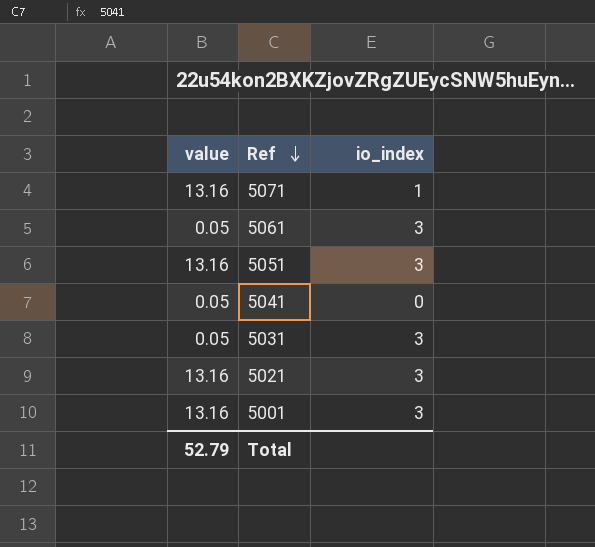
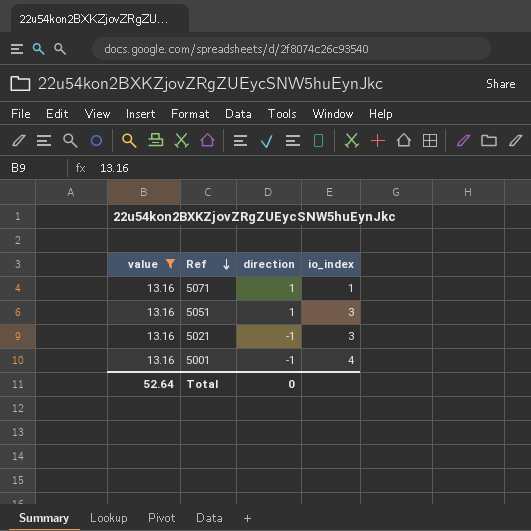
filter: none -> value = 13.16
column direction | position: none -> 3
5001 | io_index: 3 -> 4
Total | value: 52.79 -> 52.64

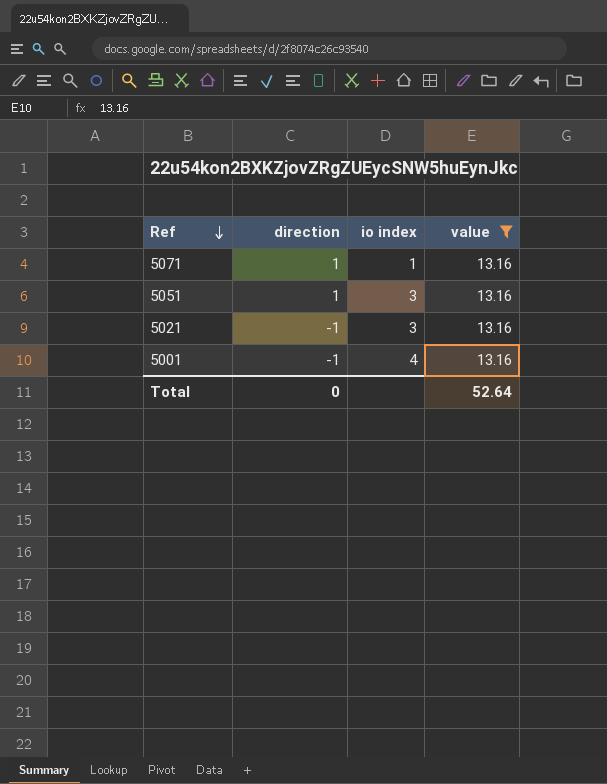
column name: io_index -> io index
column value | position: 1 -> 4

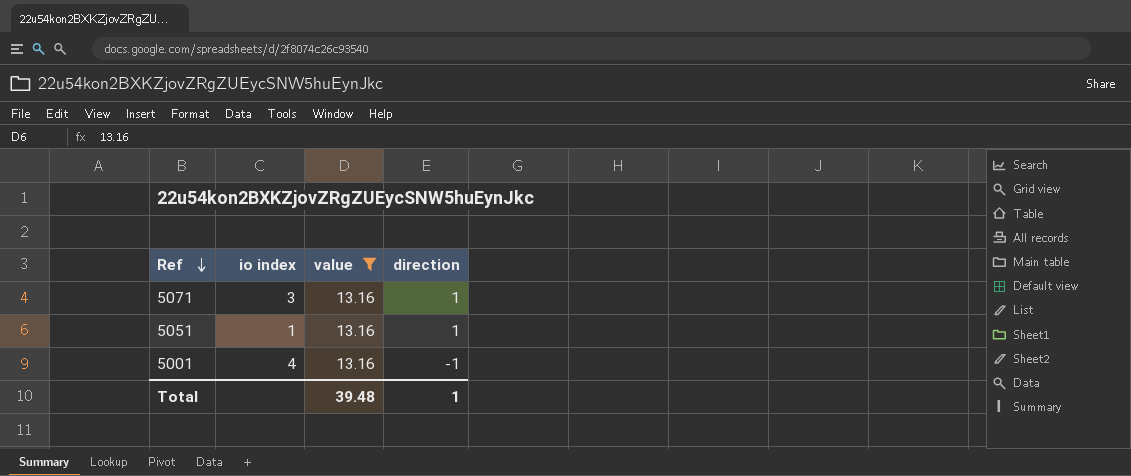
column direction | position: 2 -> 4
row 5021: -1 | 3 | 13.16 -> none
5071 | io index: 1 -> 3
5051 | io index: 3 -> 1
Total | value: 52.64 -> 39.48
Total | direction: 0 -> 1

